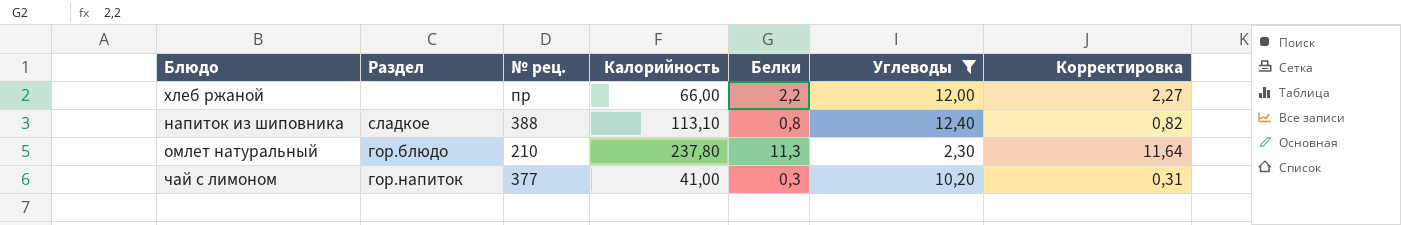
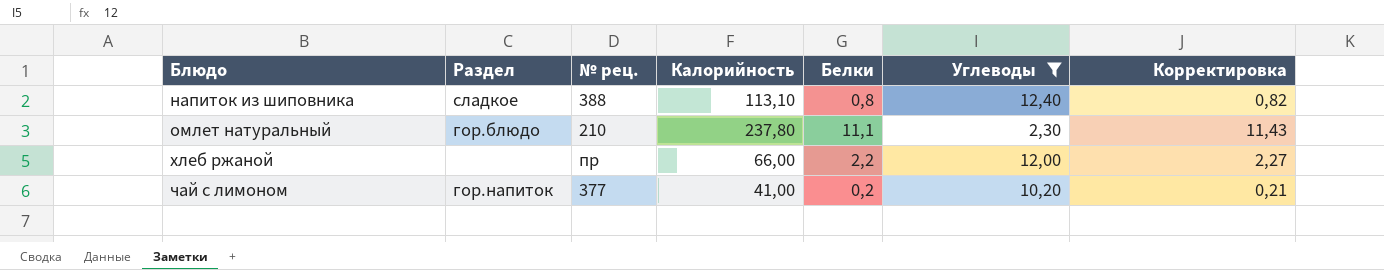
row order: none -> Блюдо ascending
омлет натуральный | Белки: 11,3 -> 11,1
омлет натуральный | Корректировка: 11,64 -> 11,43
чай с лимоном | Белки: 0,3 -> 0,2
чай с лимоном | Корректировка: 0,31 -> 0,21

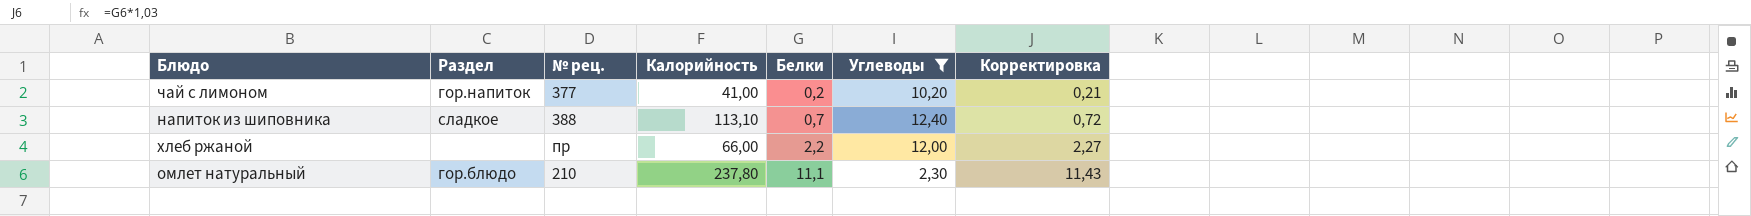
row order: Блюдо ascending -> Белки ascending
напиток из шиповника | Белки: 0,8 -> 0,7
напиток из шиповника | Корректировка: 0,82 -> 0,72

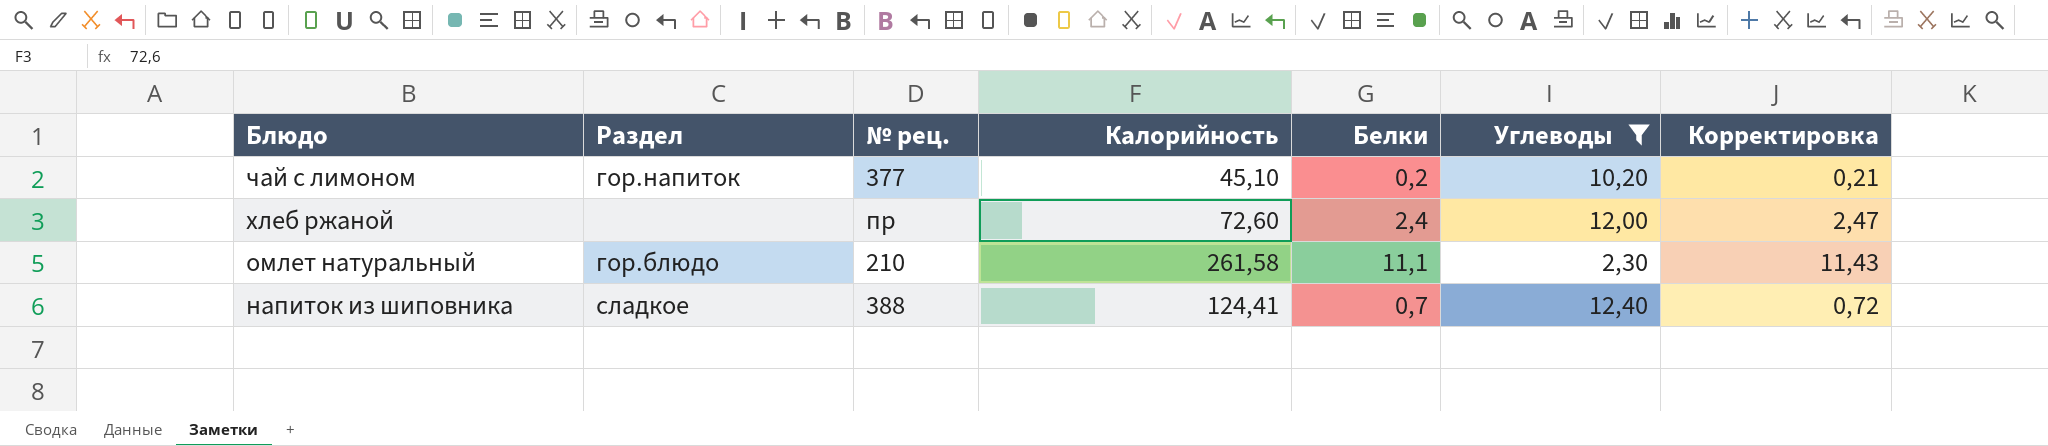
row order: Белки ascending -> Блюдо descending
чай с лимоном | Калорийность: 41,00 -> 45,10
хлеб ржаной | Калорийность: 66,00 -> 72,60
хлеб ржаной | Белки: 2,2 -> 2,4
хлеб ржаной | Корректировка: 2,27 -> 2,47
омлет натуральный | Калорийность: 237,80 -> 261,58
напиток из шиповника | Калорийность: 113,10 -> 124,41

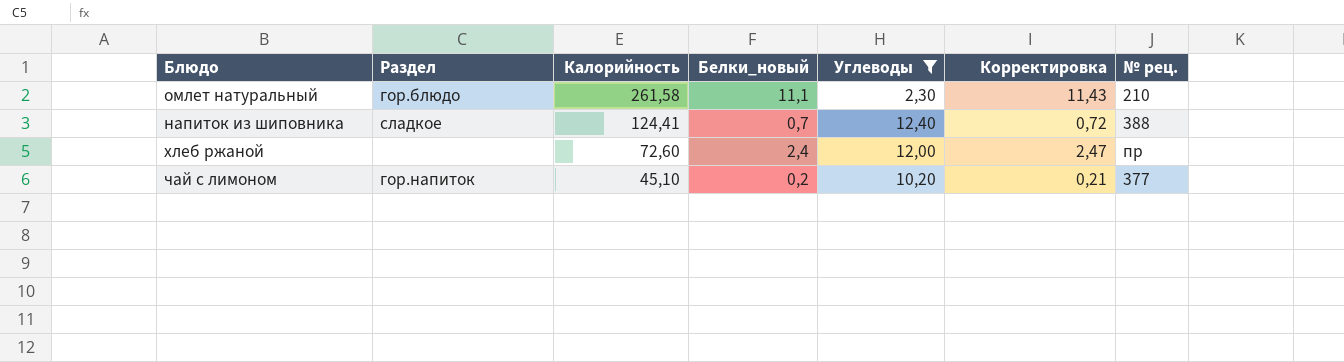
row order: Блюдо descending -> Калорийность descending
column name: Белки -> Белки_новый
column № рец. | position: 3 -> 7

